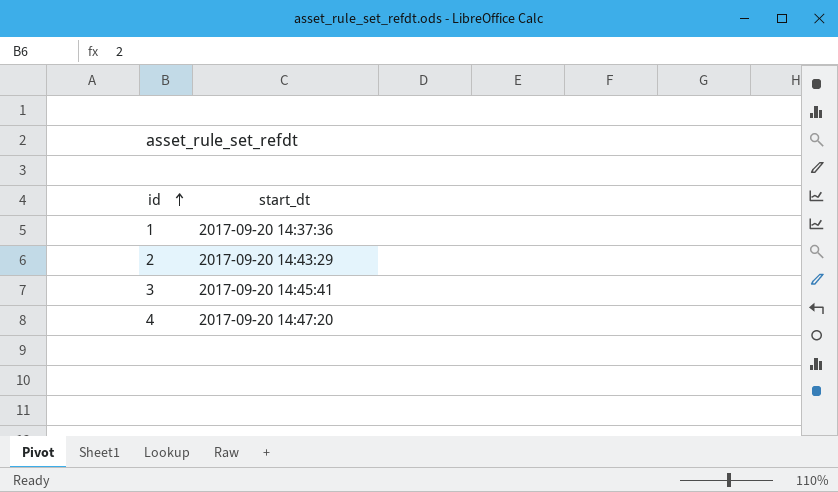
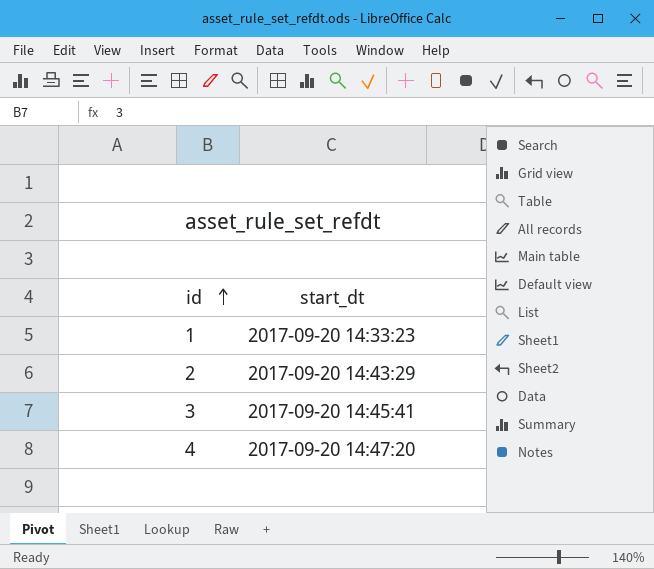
1 | start_dt: 2017-09-20 14:37:36 -> 2017-09-20 14:33:23

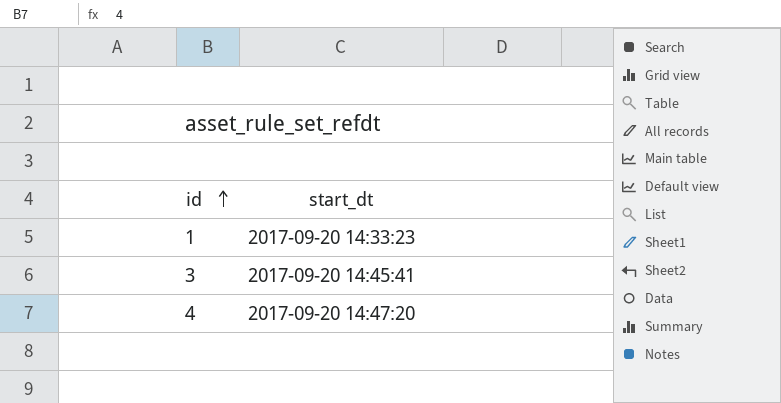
row 2: 2017-09-20 14:43:29 -> none

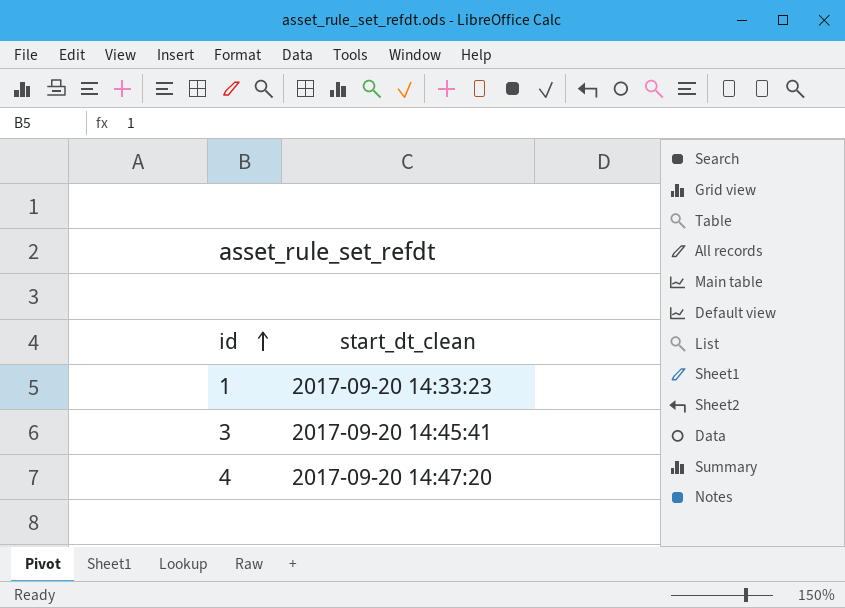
column name: start_dt -> start_dt_clean

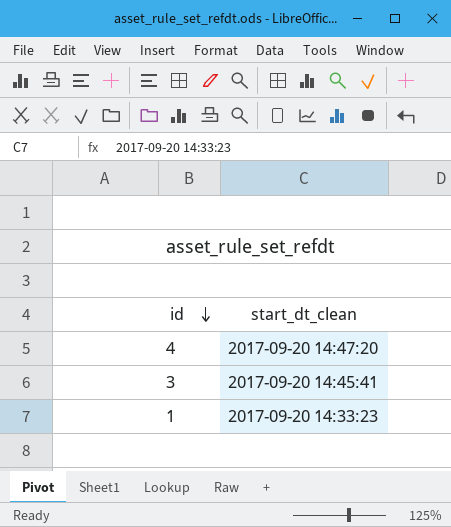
row order: id ascending -> id descending

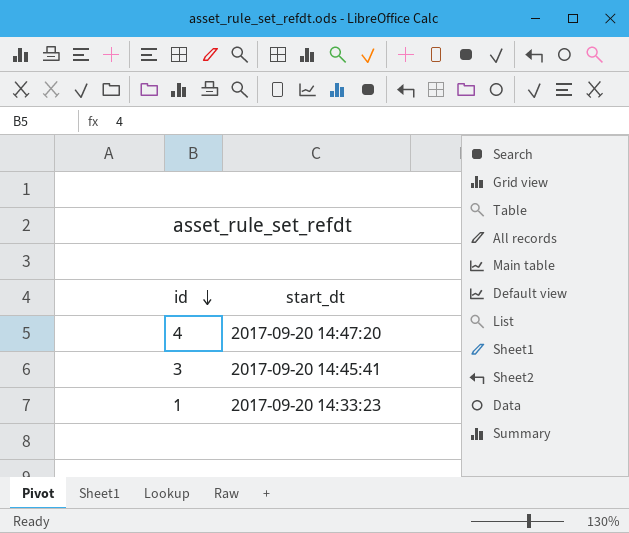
column name: start_dt_clean -> start_dt

